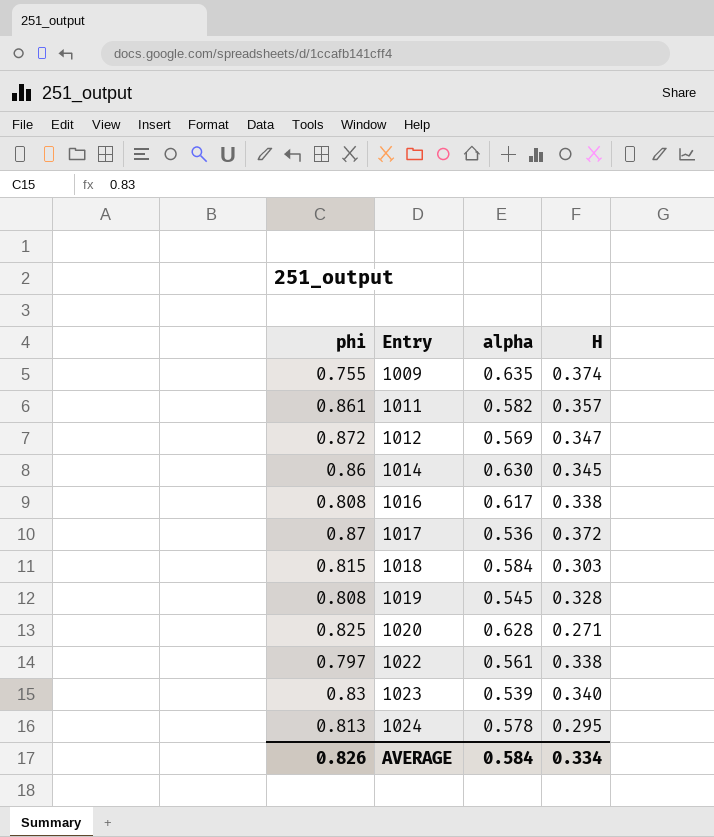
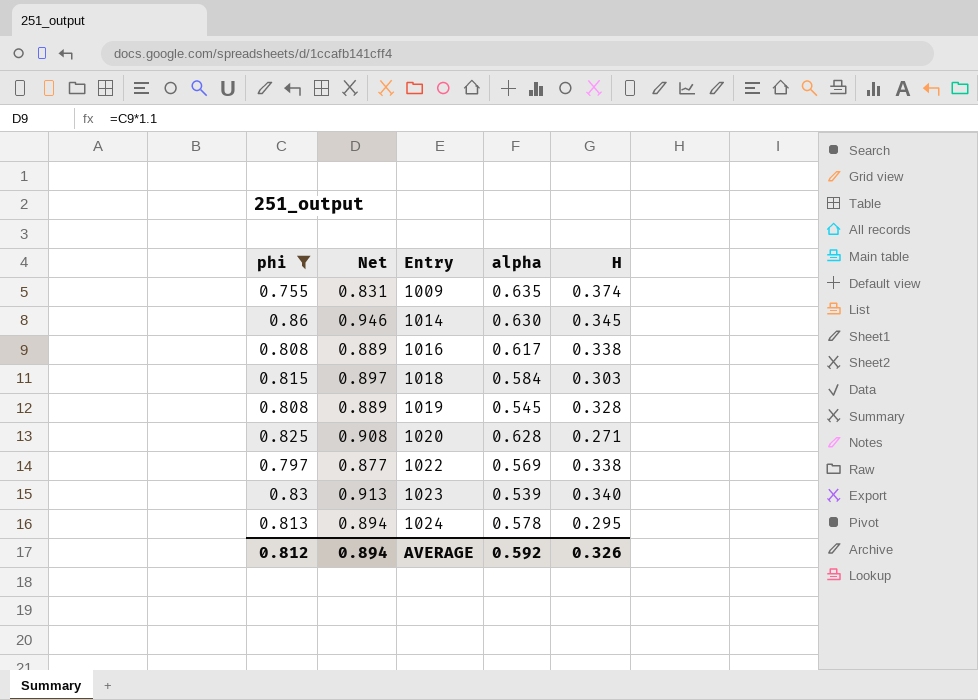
filter: none -> phi <= 0.86
column Net | formula: none -> [phi] * 1.1
1022 | alpha: 0.561 -> 0.569
AVERAGE | phi: 0.826 -> 0.812
AVERAGE | alpha: 0.584 -> 0.592
AVERAGE | H: 0.334 -> 0.326

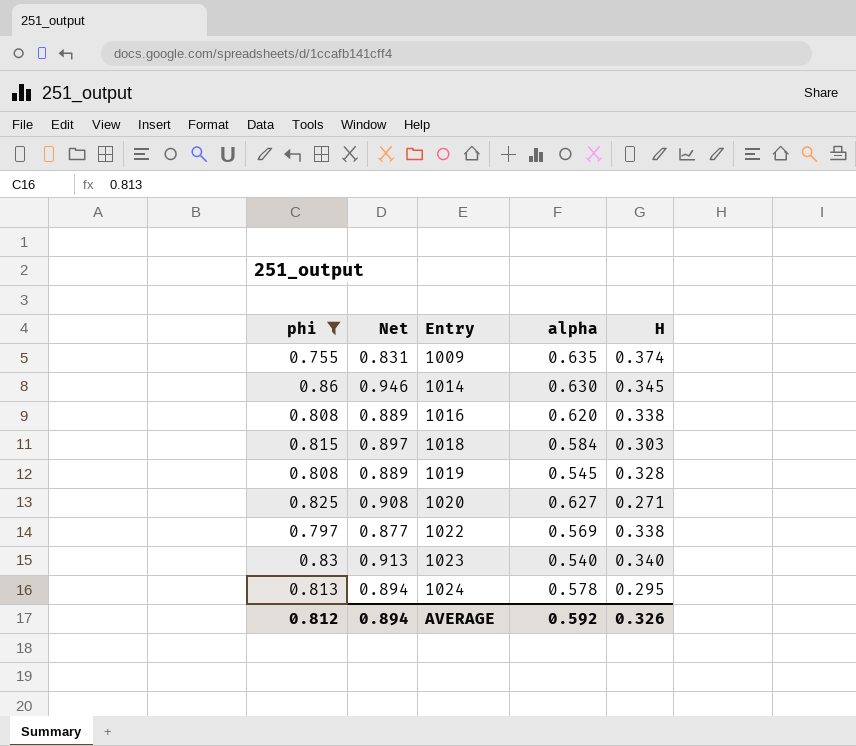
1016 | alpha: 0.617 -> 0.620
1020 | alpha: 0.628 -> 0.627
1023 | alpha: 0.539 -> 0.540

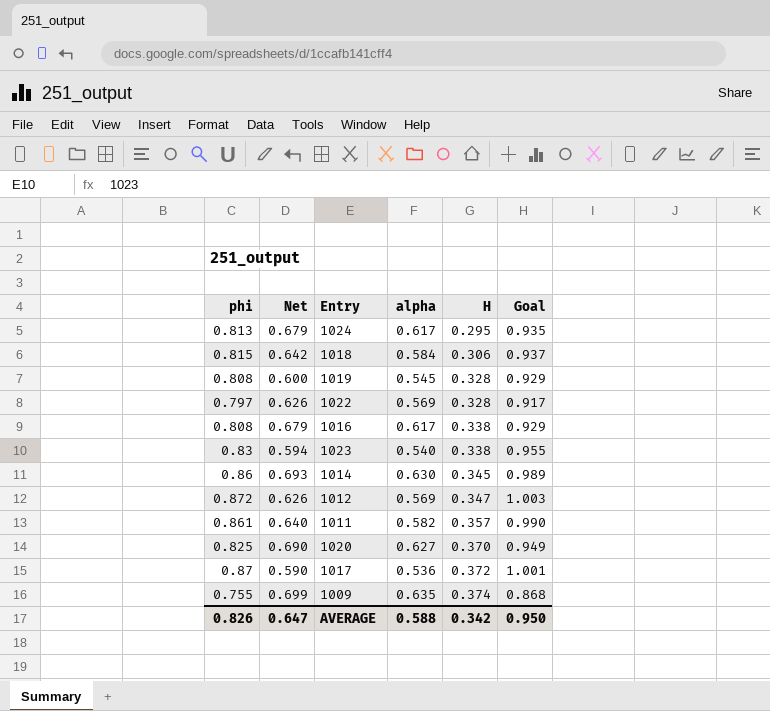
filter: phi <= 0.86 -> none
row order: Entry ascending -> H ascending
column Net | formula: [phi] * 1.1 -> [alpha] * 1.1
column Goal | formula: none -> [phi] * 1.15
1024 | alpha: 0.578 -> 0.617
1018 | H: 0.303 -> 0.306
1022 | H: 0.338 -> 0.328
1016 | alpha: 0.620 -> 0.617
1023 | H: 0.340 -> 0.338
1020 | H: 0.271 -> 0.370
AVERAGE | phi: 0.812 -> 0.826
AVERAGE | Net: 0.894 -> 0.647
AVERAGE | alpha: 0.592 -> 0.588
AVERAGE | H: 0.326 -> 0.342

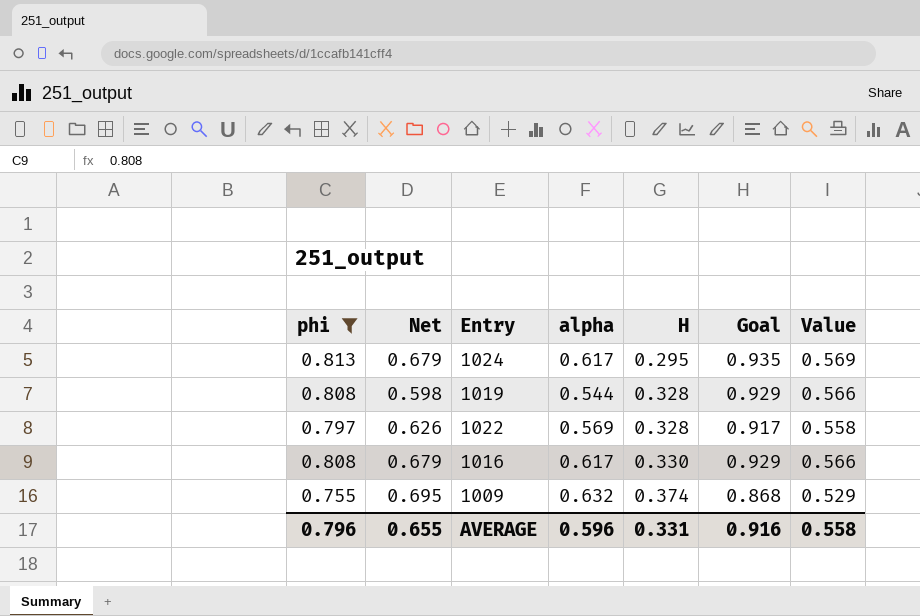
filter: none -> phi <= 0.813
column Value | formula: none -> [phi] * 0.7
1019 | Net: 0.600 -> 0.598
1019 | alpha: 0.545 -> 0.544
1016 | H: 0.338 -> 0.330
1009 | Net: 0.699 -> 0.695
1009 | alpha: 0.635 -> 0.632
AVERAGE | phi: 0.826 -> 0.796
AVERAGE | Net: 0.647 -> 0.655
AVERAGE | alpha: 0.588 -> 0.596
AVERAGE | H: 0.342 -> 0.331
AVERAGE | Goal: 0.950 -> 0.916

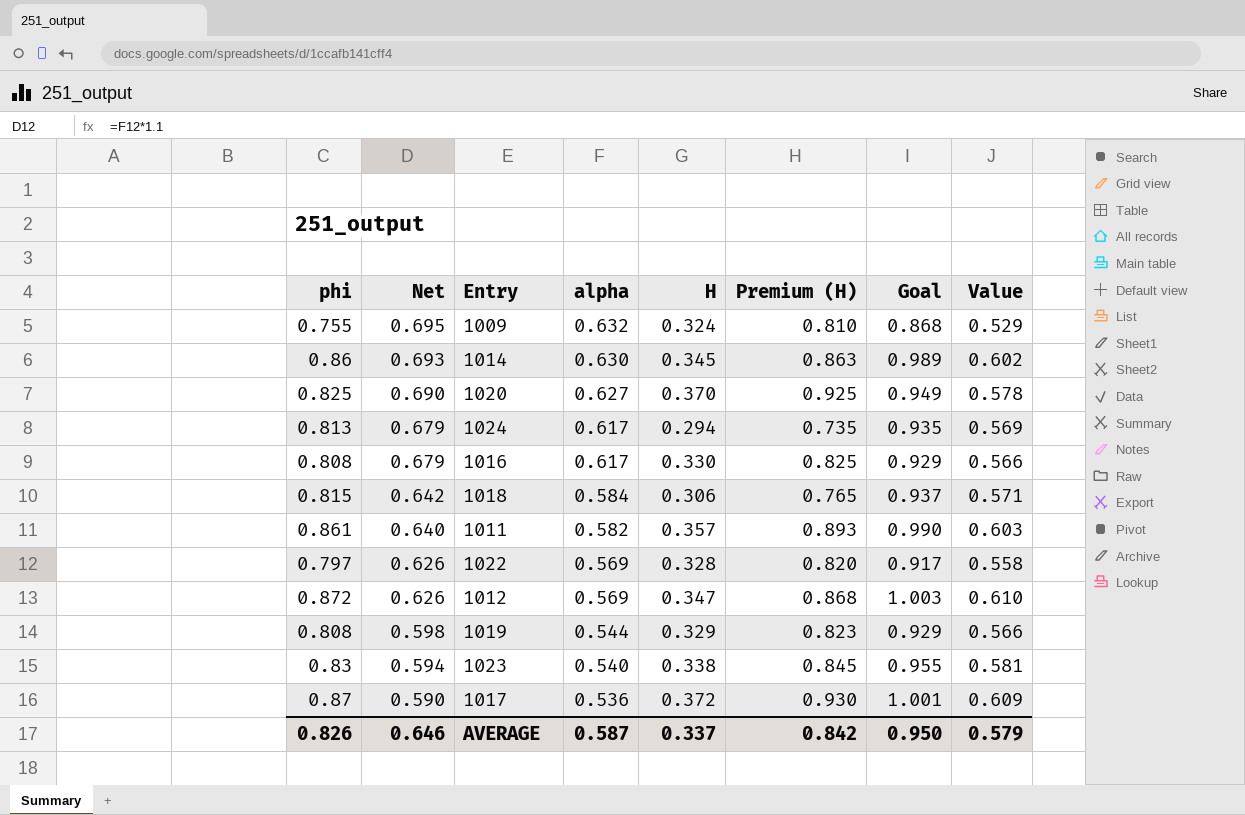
filter: phi <= 0.813 -> none
row order: H ascending -> Net descending
column Premium (H) | formula: none -> [H] * 2.5
1009 | H: 0.374 -> 0.324
1024 | H: 0.295 -> 0.294
1019 | H: 0.328 -> 0.329
AVERAGE | phi: 0.796 -> 0.826
AVERAGE | Net: 0.655 -> 0.646
AVERAGE | alpha: 0.596 -> 0.587
AVERAGE | H: 0.331 -> 0.337
AVERAGE | Goal: 0.916 -> 0.950
AVERAGE | Value: 0.558 -> 0.579

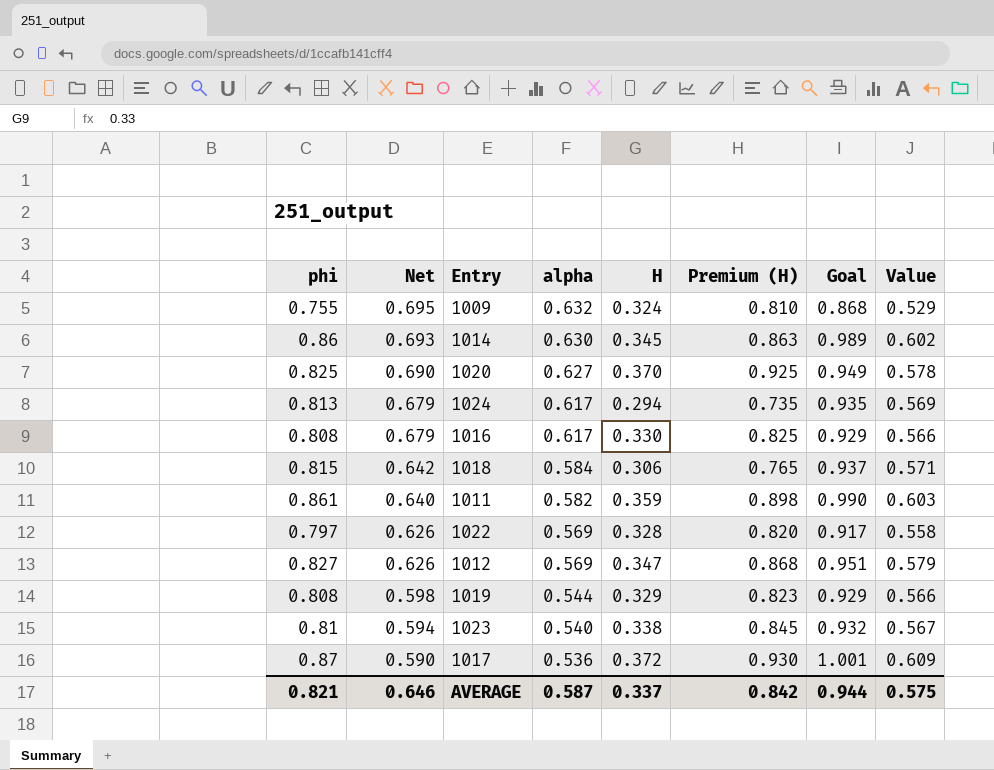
1011 | H: 0.357 -> 0.359
1011 | Premium (H): 0.893 -> 0.898
1012 | phi: 0.872 -> 0.827
1012 | Goal: 1.003 -> 0.951
1012 | Value: 0.610 -> 0.579
1023 | phi: 0.83 -> 0.81
1023 | Goal: 0.955 -> 0.932
1023 | Value: 0.581 -> 0.567
AVERAGE | phi: 0.826 -> 0.821
AVERAGE | Goal: 0.950 -> 0.944
AVERAGE | Value: 0.579 -> 0.575

